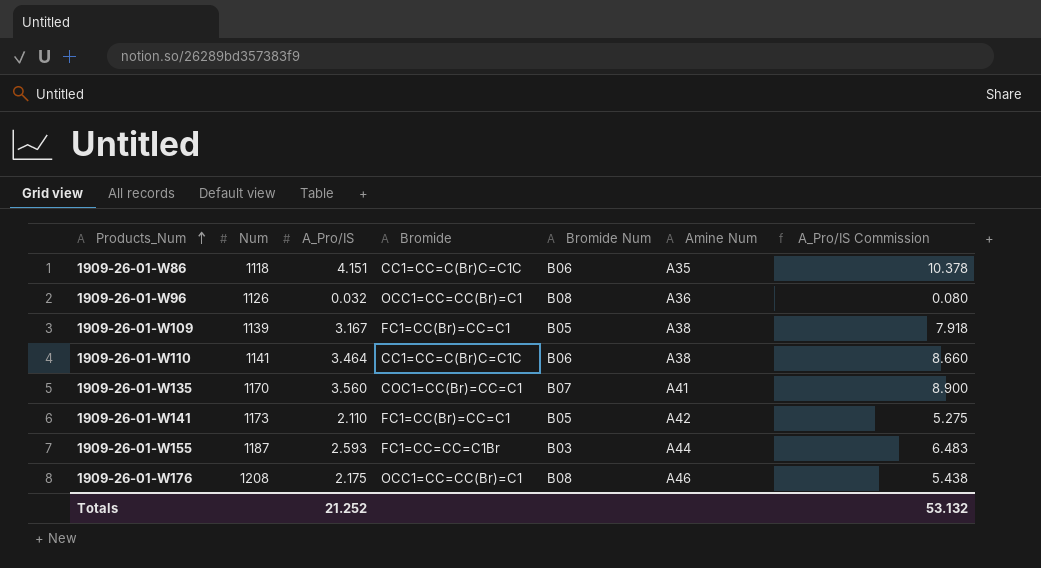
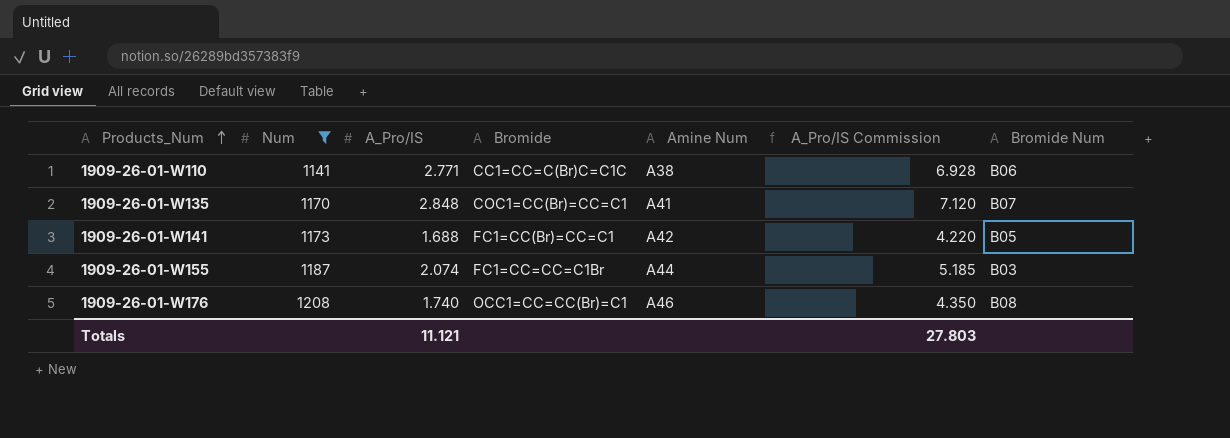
filter: none -> Num >= 1141
column Bromide Num | position: 5 -> 7
1909-26-01-W110 | A_Pro/IS: 3.464 -> 2.771
1909-26-01-W110 | A_Pro/IS Commission: 8.660 -> 6.928
1909-26-01-W135 | A_Pro/IS: 3.560 -> 2.848
1909-26-01-W135 | A_Pro/IS Commission: 8.900 -> 7.120
1909-26-01-W141 | A_Pro/IS: 2.110 -> 1.688
1909-26-01-W141 | A_Pro/IS Commission: 5.275 -> 4.220
1909-26-01-W155 | A_Pro/IS: 2.593 -> 2.074
1909-26-01-W155 | A_Pro/IS Commission: 6.483 -> 5.185
1909-26-01-W176 | A_Pro/IS: 2.175 -> 1.740
1909-26-01-W176 | A_Pro/IS Commission: 5.438 -> 4.350
Totals | A_Pro/IS: 21.252 -> 11.121
Totals | A_Pro/IS Commission: 53.132 -> 27.803

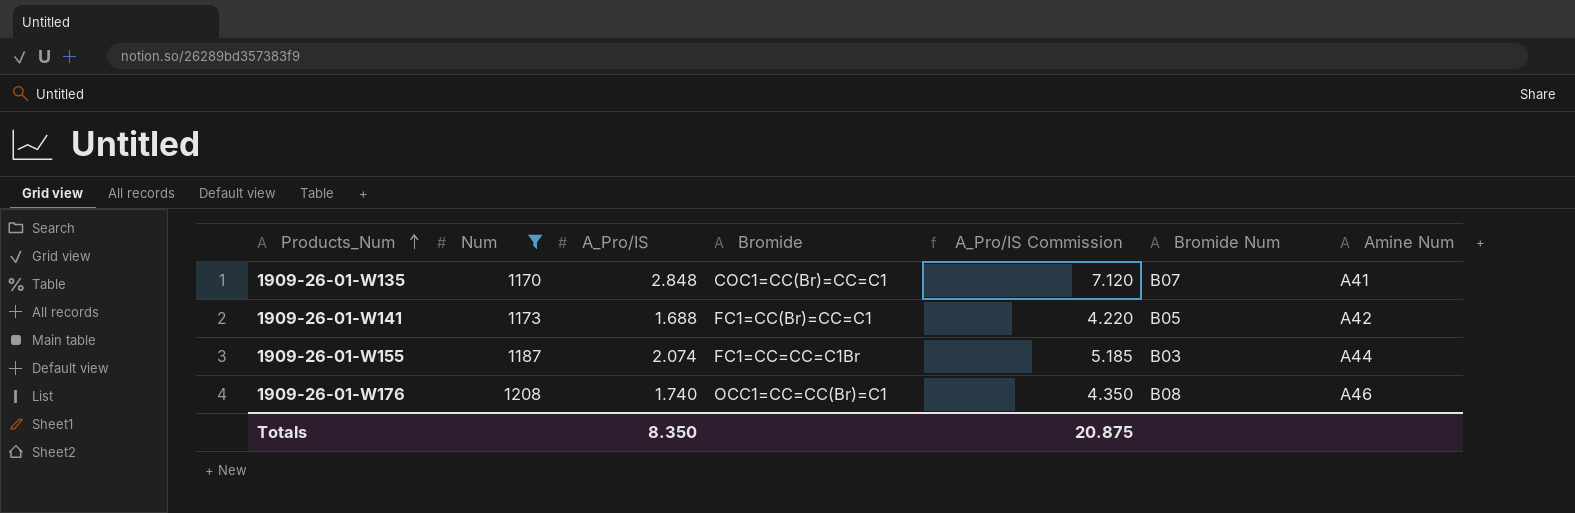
column Amine Num | position: 5 -> 7
row 1909-26-01-W110: 1141 | 2.771 | CC1=CC=C(Br)C=C1C | A38 | 6.928 | B06 -> none
Totals | A_Pro/IS: 11.121 -> 8.350
Totals | A_Pro/IS Commission: 27.803 -> 20.875

